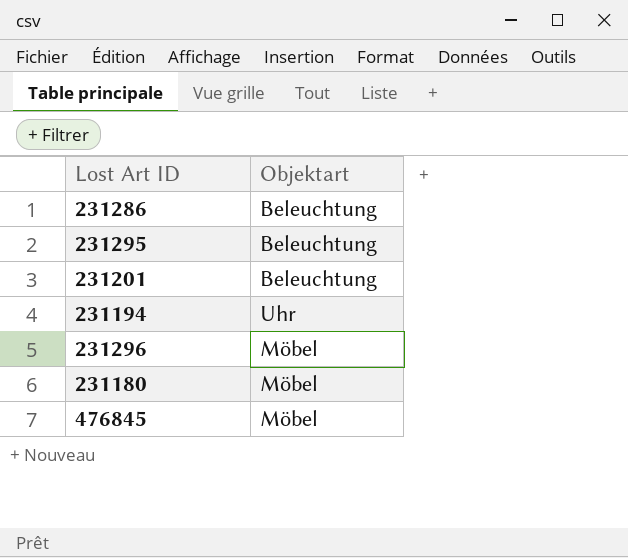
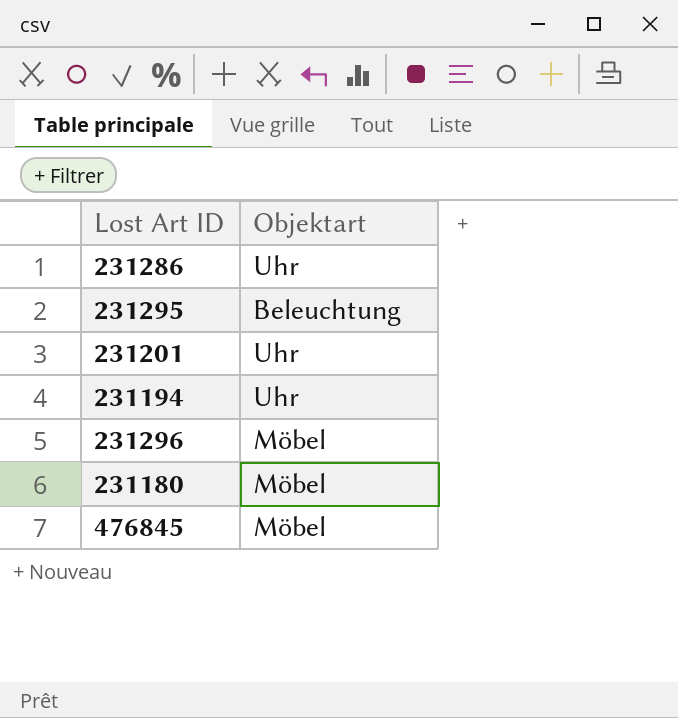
231286 | Objektart: Beleuchtung -> Uhr
231201 | Objektart: Beleuchtung -> Uhr

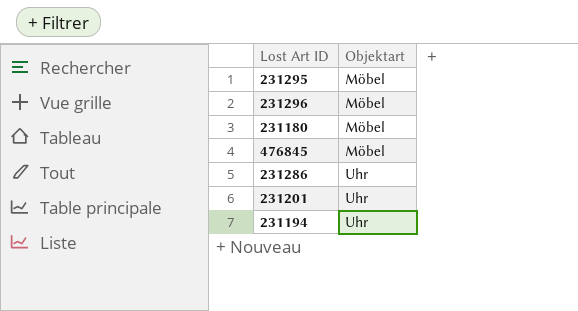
row order: none -> Objektart ascending
231295 | Objektart: Beleuchtung -> Möbel

